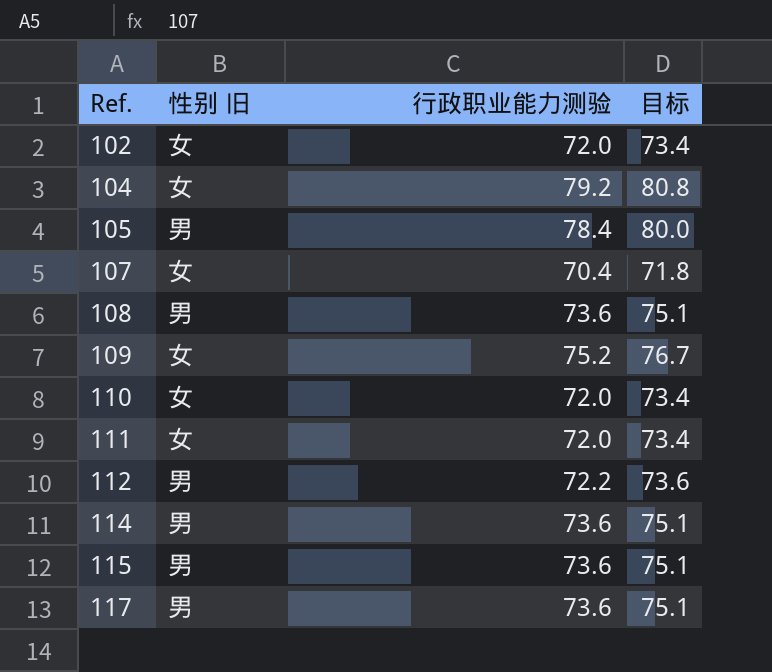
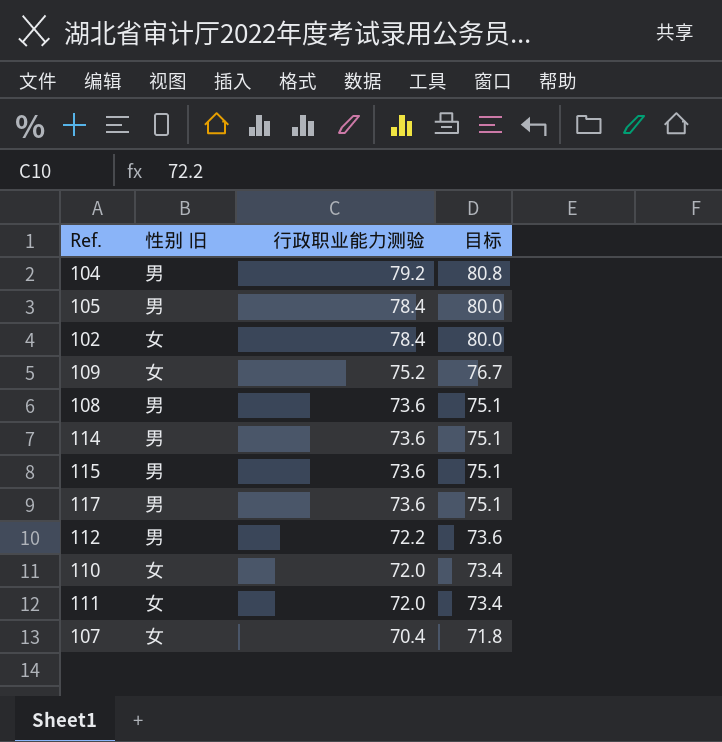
row order: Ref. ascending -> 行政职业能力测验 descending
104 | 性别 旧: 女 -> 男
102 | 行政职业能力测验: 72.0 -> 78.4
102 | 目标: 73.4 -> 80.0

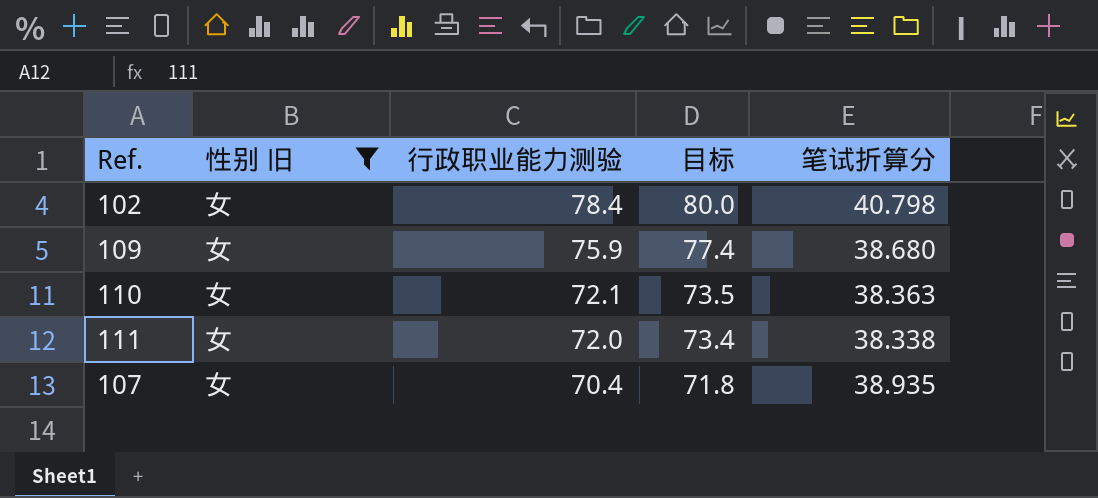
filter: none -> 性别 旧 = 女
column 笔试折算分 | position: none -> 5
109 | 行政职业能力测验: 75.2 -> 75.9
109 | 目标: 76.7 -> 77.4
110 | 行政职业能力测验: 72.0 -> 72.1
110 | 目标: 73.4 -> 73.5

